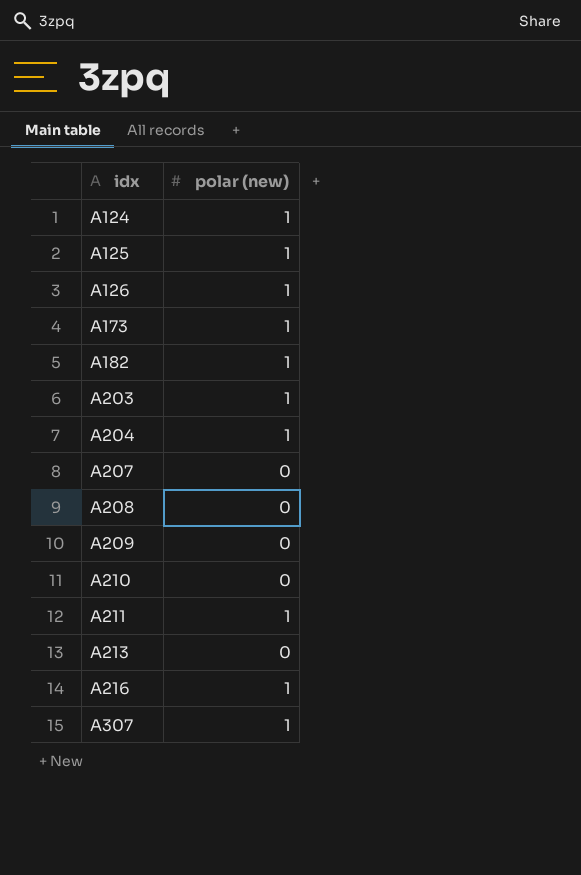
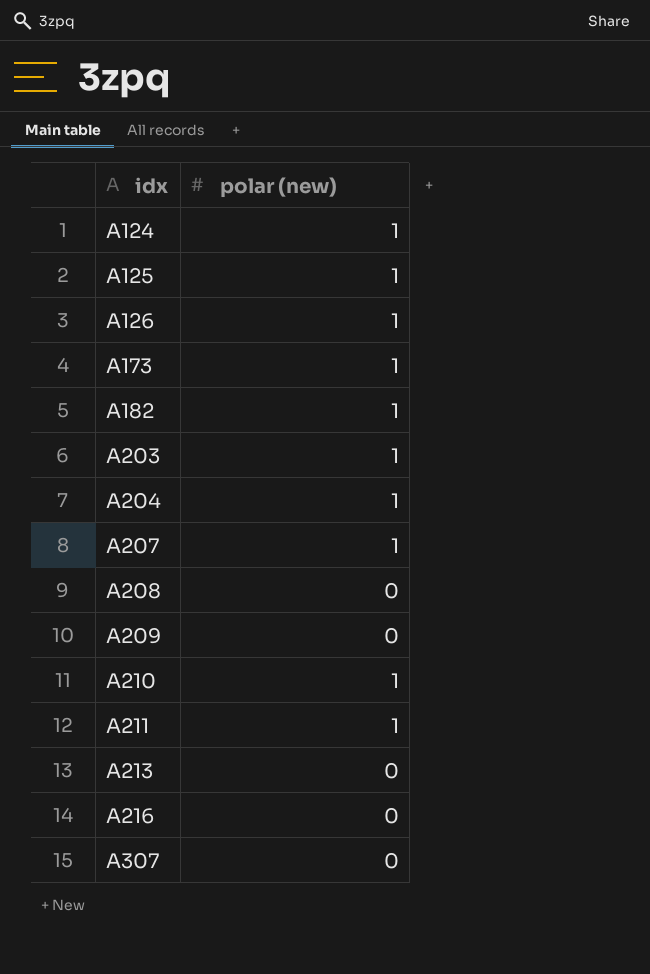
A207 | polar (new): 0 -> 1
A210 | polar (new): 0 -> 1
A216 | polar (new): 1 -> 0
A307 | polar (new): 1 -> 0

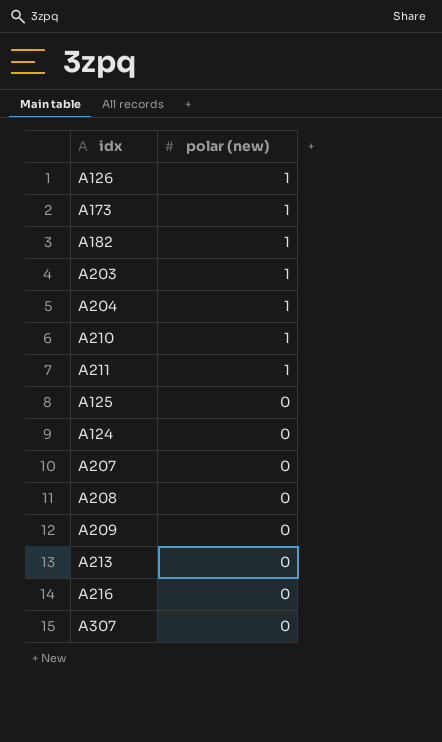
row order: idx ascending -> polar (new) descending
A125 | polar (new): 1 -> 0
A124 | polar (new): 1 -> 0
A207 | polar (new): 1 -> 0

